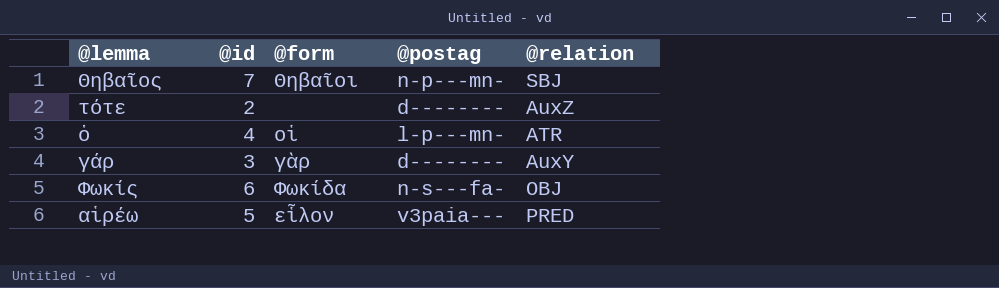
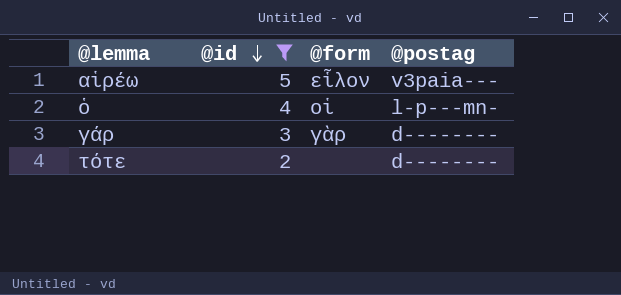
filter: none -> @id <= 5
row order: none -> @id descending
column @relation | position: 5 -> none

